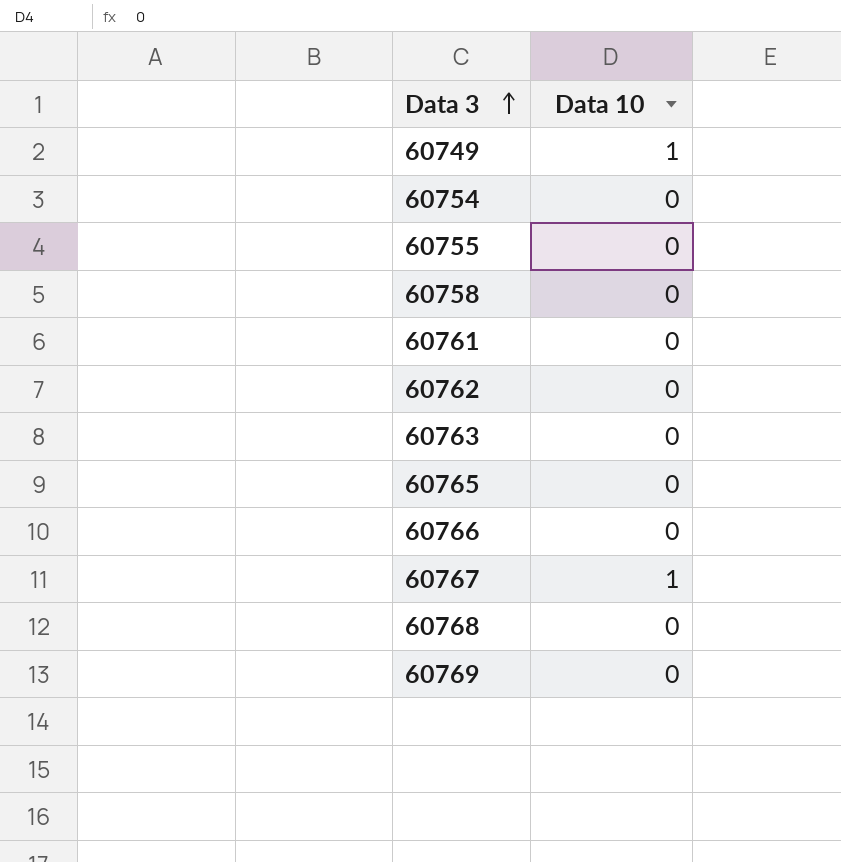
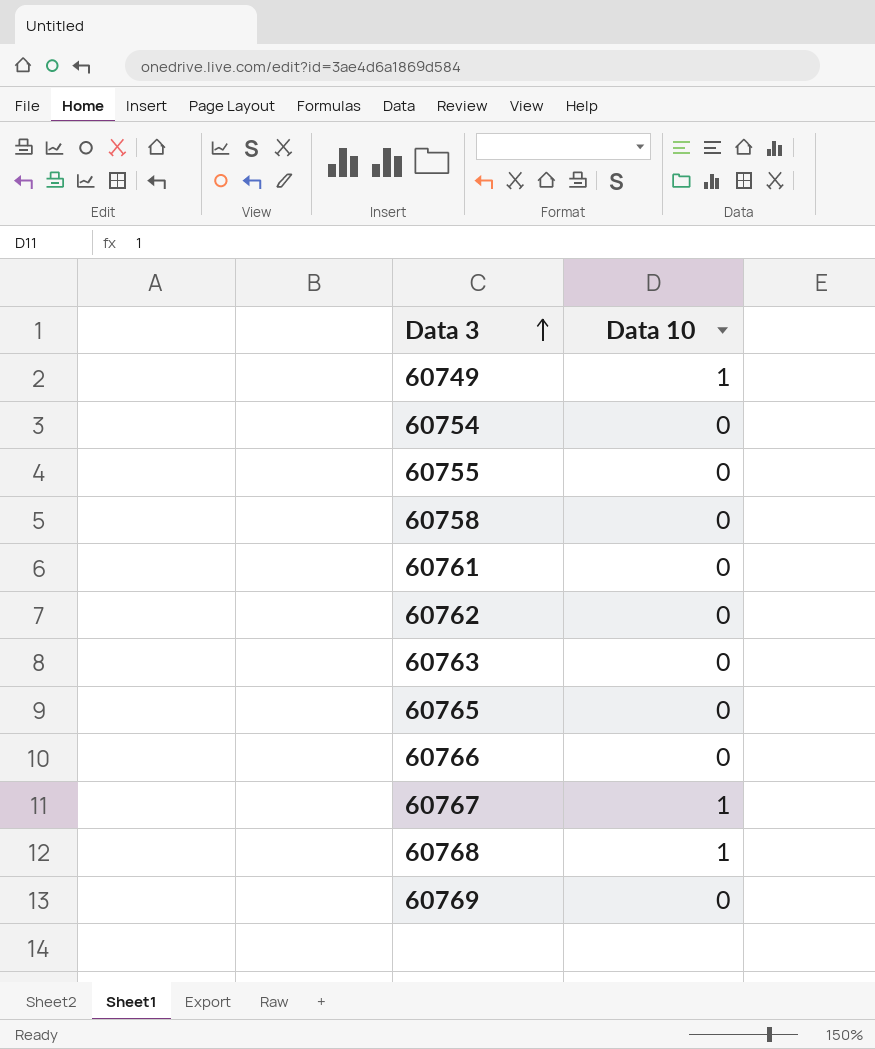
60768 | Data 10: 0 -> 1

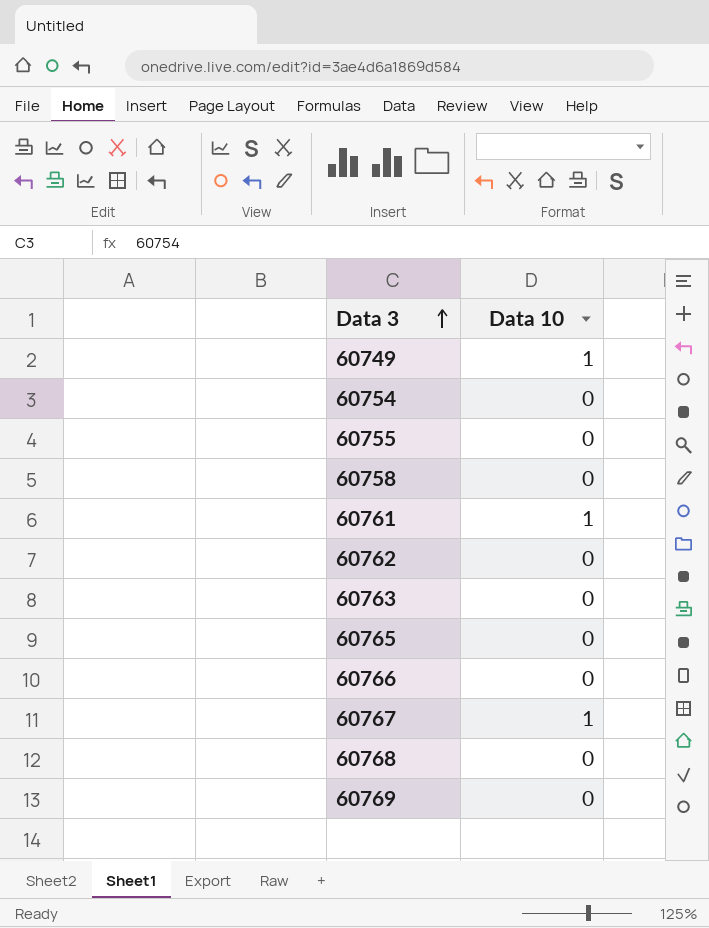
60761 | Data 10: 0 -> 1
60768 | Data 10: 1 -> 0

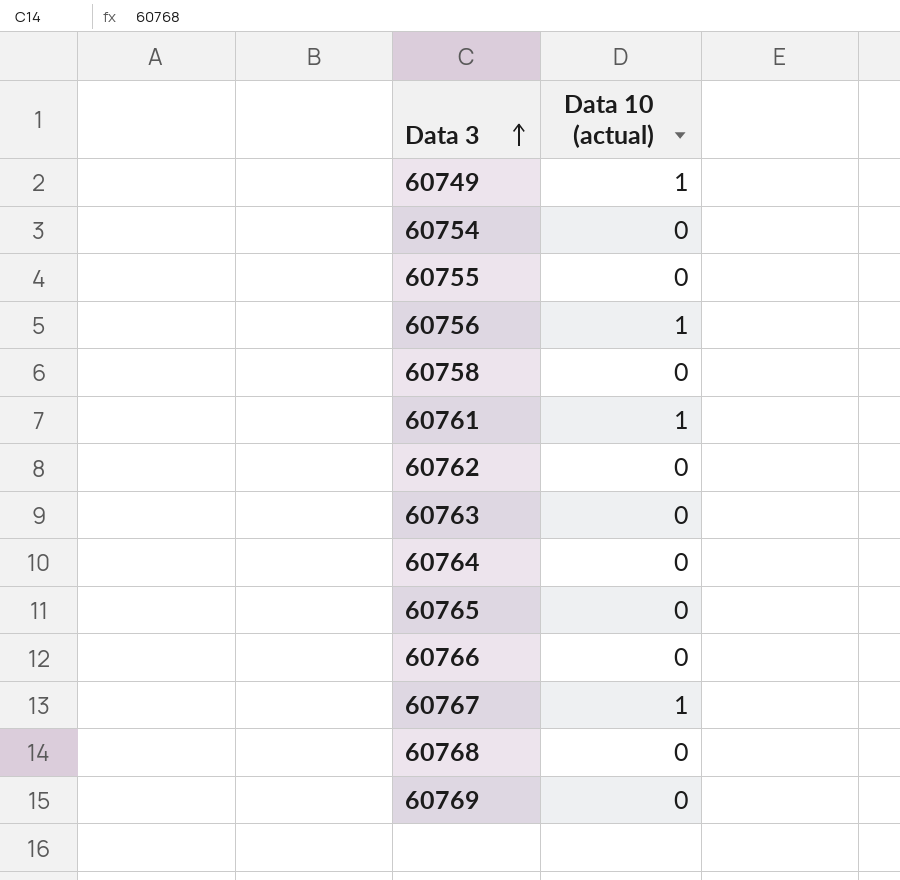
column name: Data 10 -> Data 10 (actual)
row 60756: none -> 1
row 60764: none -> 0

